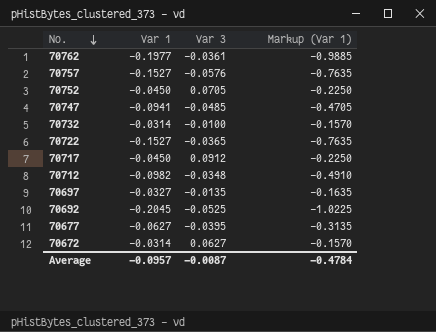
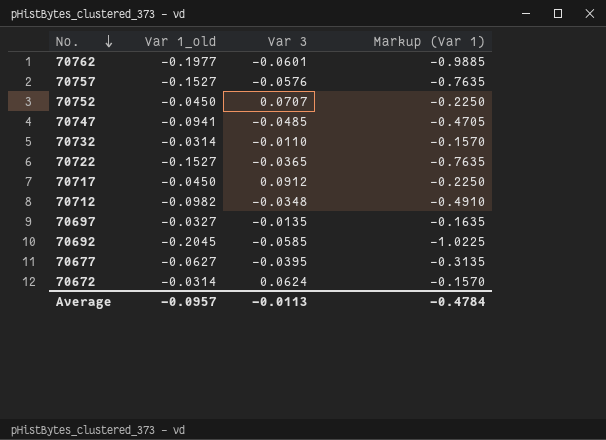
column name: Var 1 -> Var 1_old
70762 | Var 3: -0.0361 -> -0.0601
70752 | Var 3: 0.0705 -> 0.0707
70732 | Var 3: -0.0100 -> -0.0110
70692 | Var 3: -0.0525 -> -0.0585
70672 | Var 3: 0.0627 -> 0.0624
Average | Var 3: -0.0087 -> -0.0113

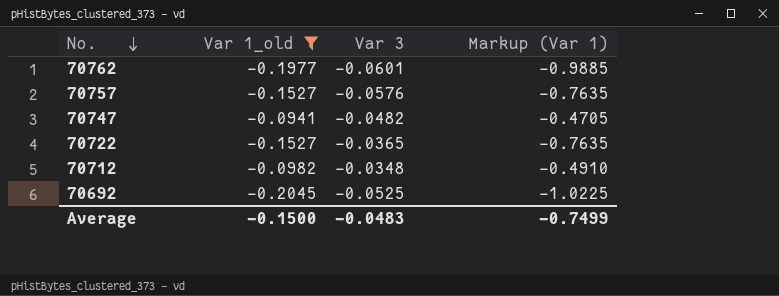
filter: none -> Var 1_old <= -0.0941
70747 | Var 3: -0.0485 -> -0.0482
70692 | Var 3: -0.0585 -> -0.0525
Average | Var 1_old: -0.0957 -> -0.1500
Average | Var 3: -0.0113 -> -0.0483
Average | Markup (Var 1): -0.4784 -> -0.7499

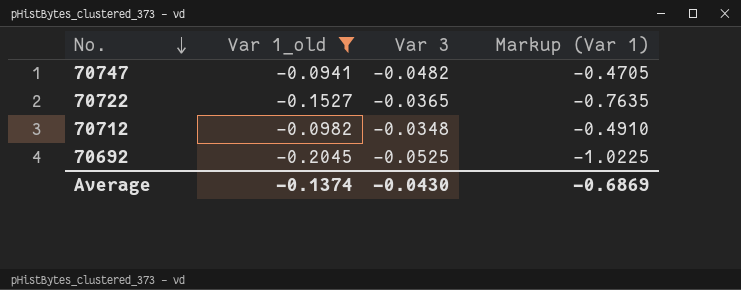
row 70762: -0.1977 | -0.0601 | -0.9885 -> none
row 70757: -0.1527 | -0.0576 | -0.7635 -> none
Average | Var 1_old: -0.1500 -> -0.1374
Average | Var 3: -0.0483 -> -0.0430
Average | Markup (Var 1): -0.7499 -> -0.6869

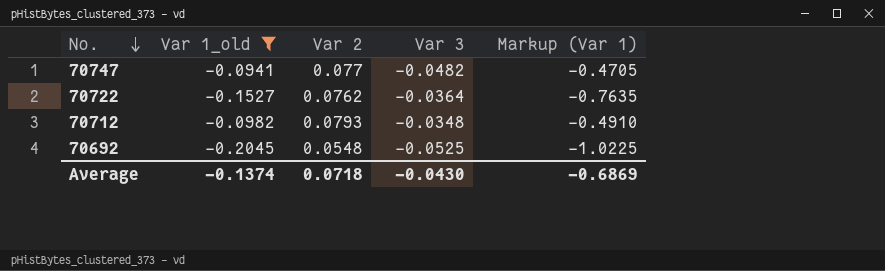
column Var 2 | position: none -> 3
70722 | Var 3: -0.0365 -> -0.0364

